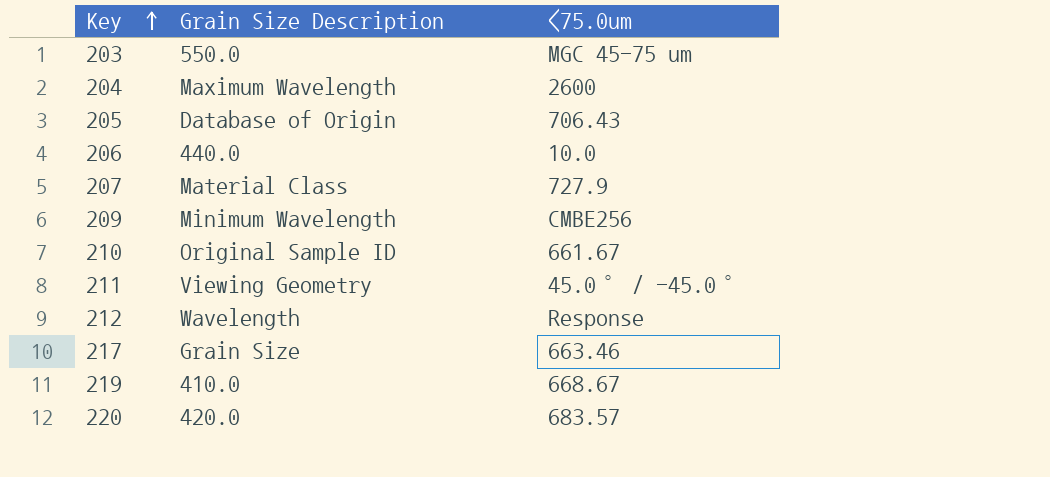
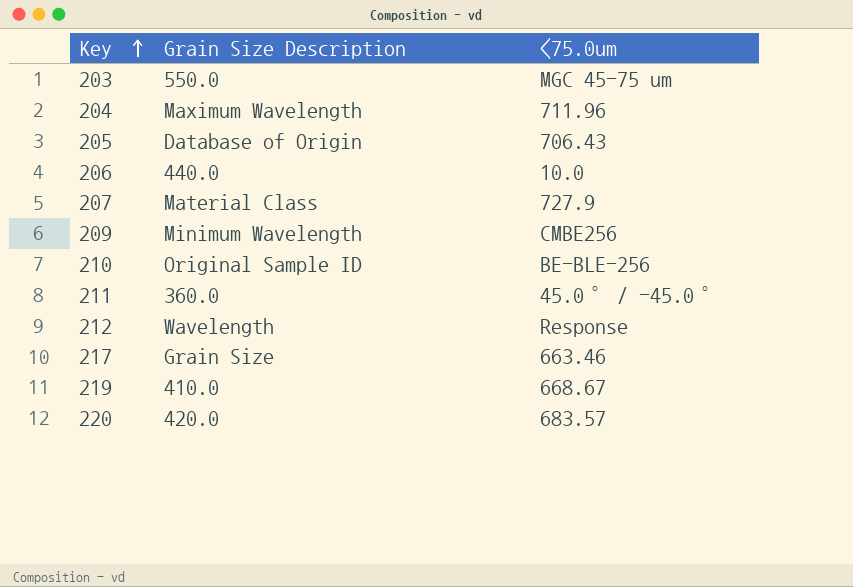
204 | <75.0um: 2600 -> 711.96
210 | <75.0um: 661.67 -> BE-BLE-256
211 | Grain Size Description: Viewing Geometry -> 360.0

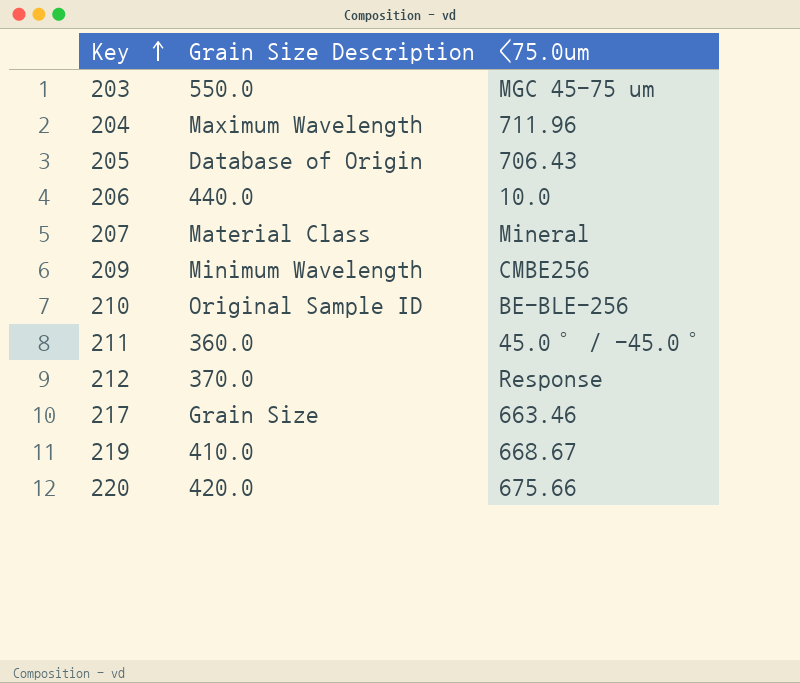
207 | <75.0um: 727.9 -> Mineral
212 | Grain Size Description: Wavelength -> 370.0
220 | <75.0um: 683.57 -> 675.66

